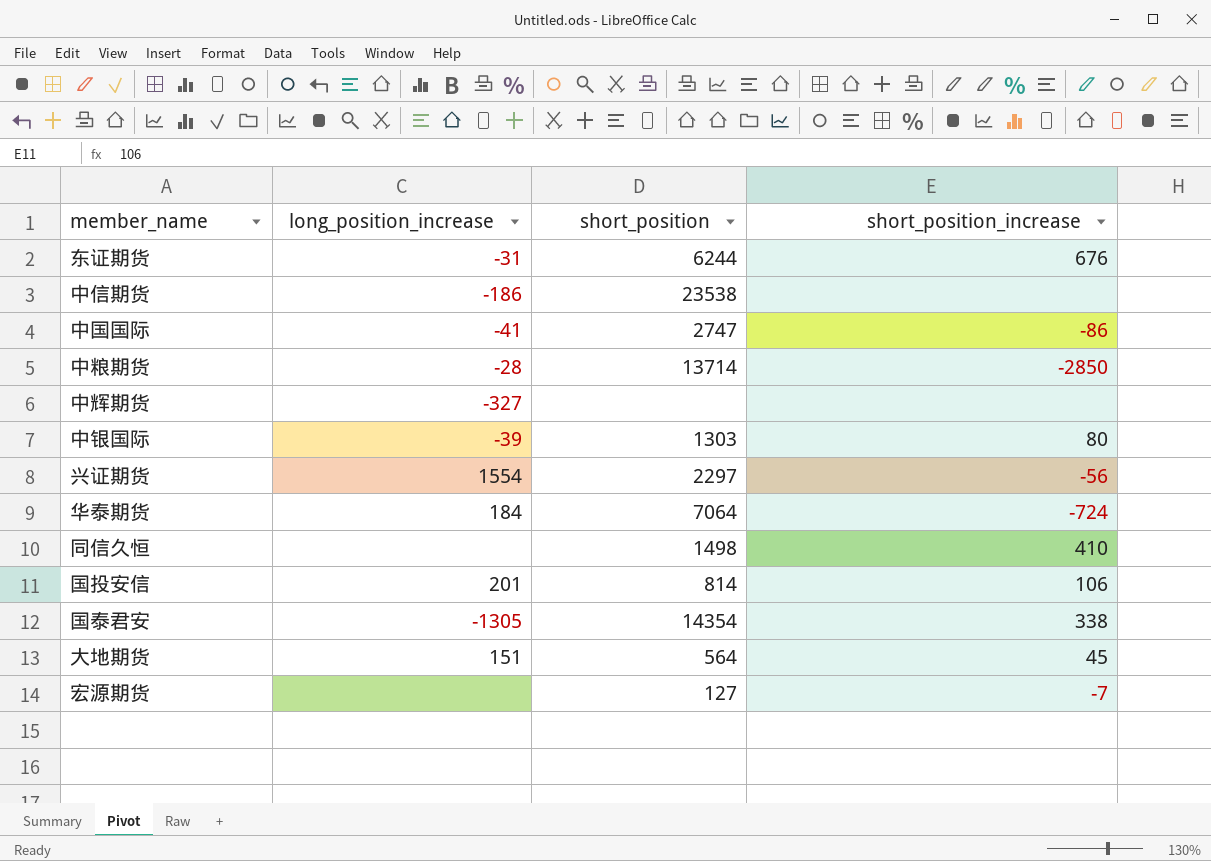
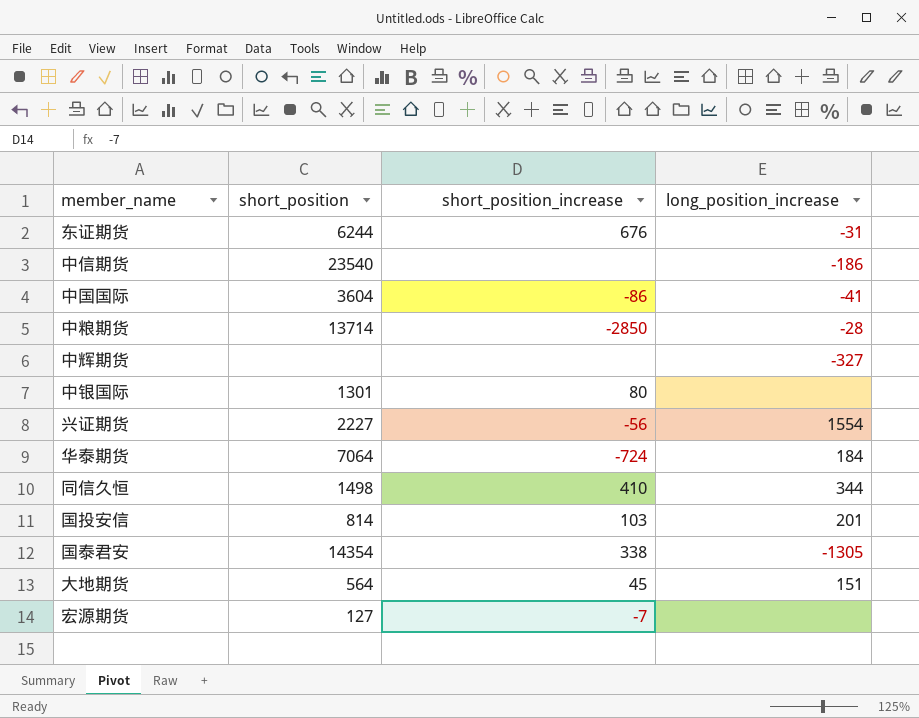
column long_position_increase | position: 2 -> 4
中信期货 | short_position: 23538 -> 23540
中国国际 | short_position: 2747 -> 3604
中银国际 | short_position: 1303 -> 1301
中银国际 | long_position_increase: -39 -> none
兴证期货 | short_position: 2297 -> 2227
同信久恒 | long_position_increase: none -> 344
国投安信 | short_position_increase: 106 -> 103

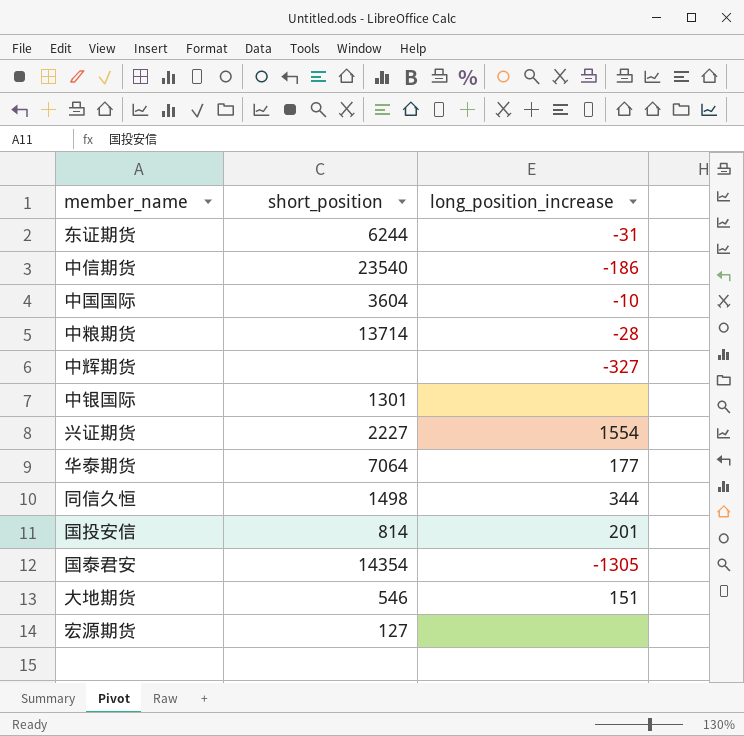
column short_position_increase | position: 3 -> none
中国国际 | long_position_increase: -41 -> -10
华泰期货 | long_position_increase: 184 -> 177
大地期货 | short_position: 564 -> 546

